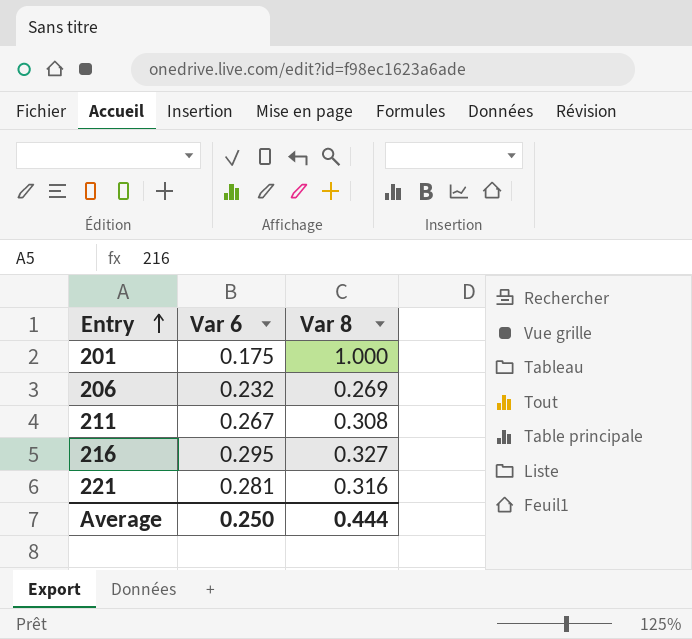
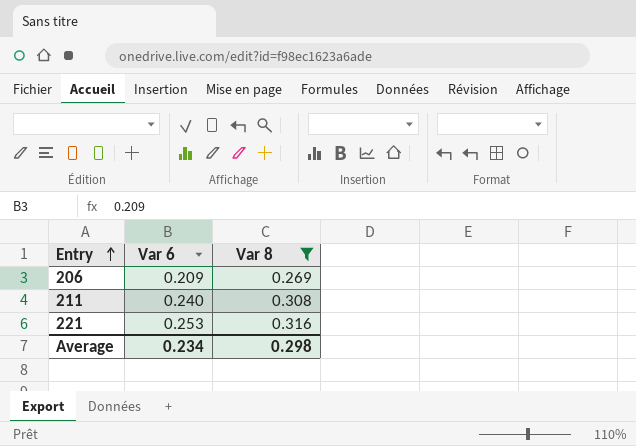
filter: none -> Var 8 <= 0.316
206 | Var 6: 0.232 -> 0.209
211 | Var 6: 0.267 -> 0.240
221 | Var 6: 0.281 -> 0.253
Average | Var 6: 0.250 -> 0.234
Average | Var 8: 0.444 -> 0.298

